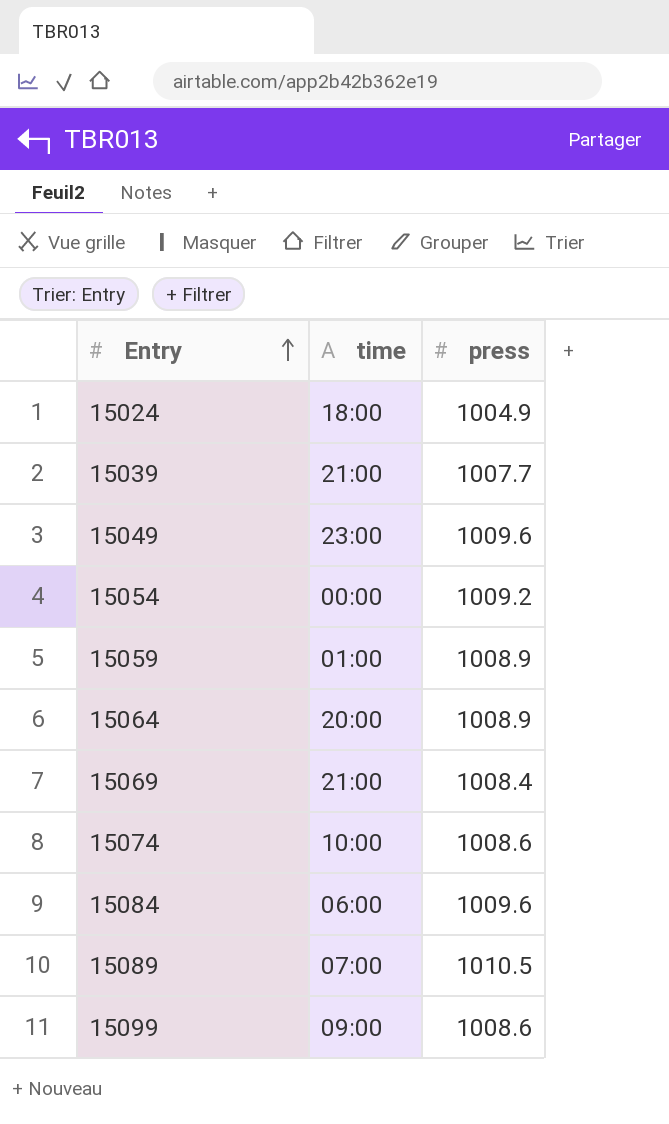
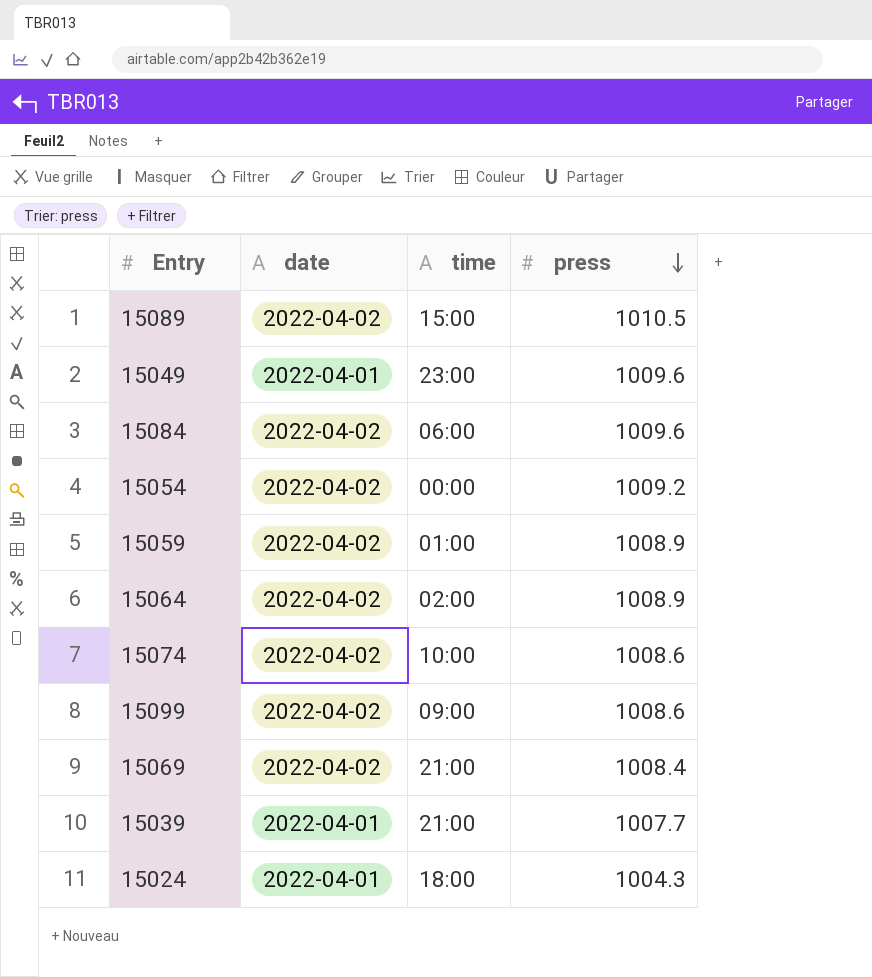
row order: Entry ascending -> press descending
column date | position: none -> 2
15089 | time: 07:00 -> 15:00
15064 | time: 20:00 -> 02:00
15024 | press: 1004.9 -> 1004.3

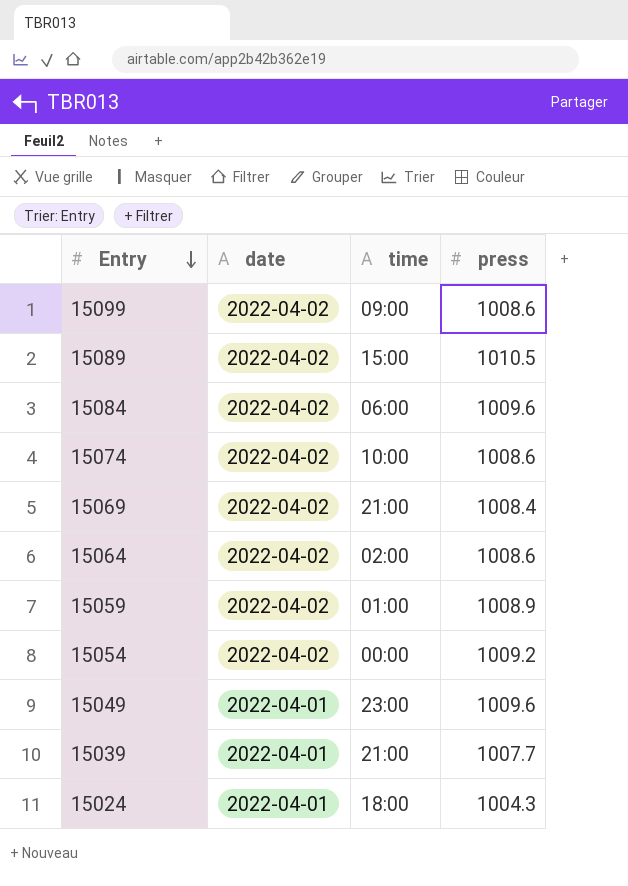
row order: press descending -> Entry descending
15064 | press: 1008.9 -> 1008.6

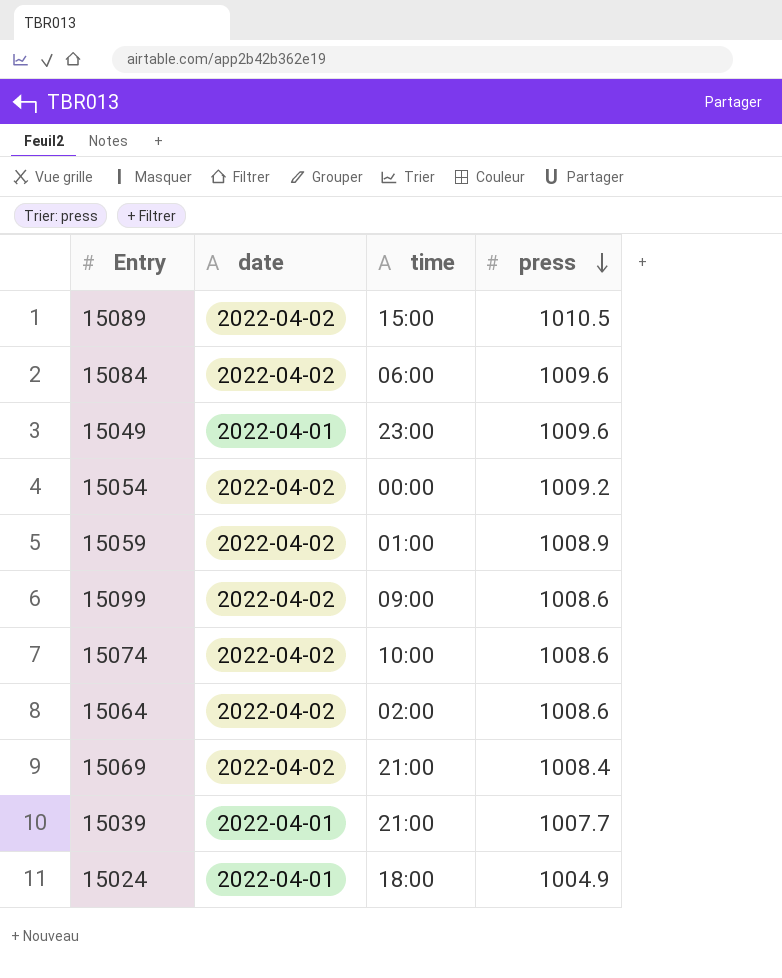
row order: Entry descending -> press descending
15024 | press: 1004.3 -> 1004.9

